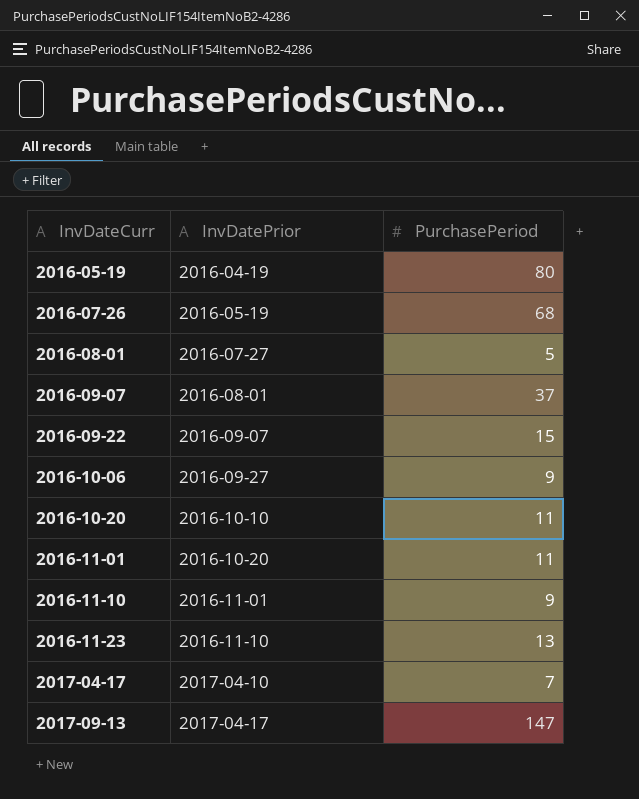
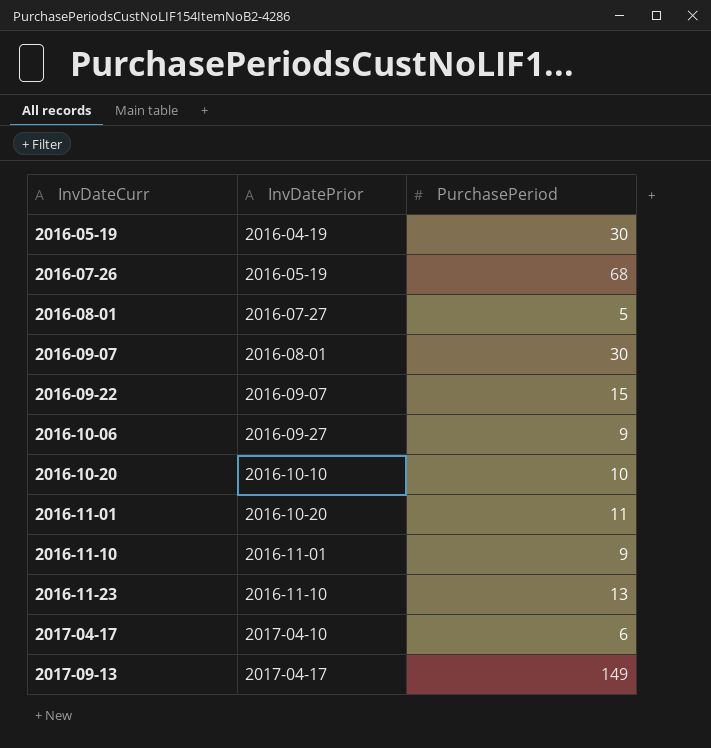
2016-05-19 | PurchasePeriod: 80 -> 30
2016-09-07 | PurchasePeriod: 37 -> 30
2016-10-20 | PurchasePeriod: 11 -> 10
2017-04-17 | PurchasePeriod: 7 -> 6
2017-09-13 | PurchasePeriod: 147 -> 149

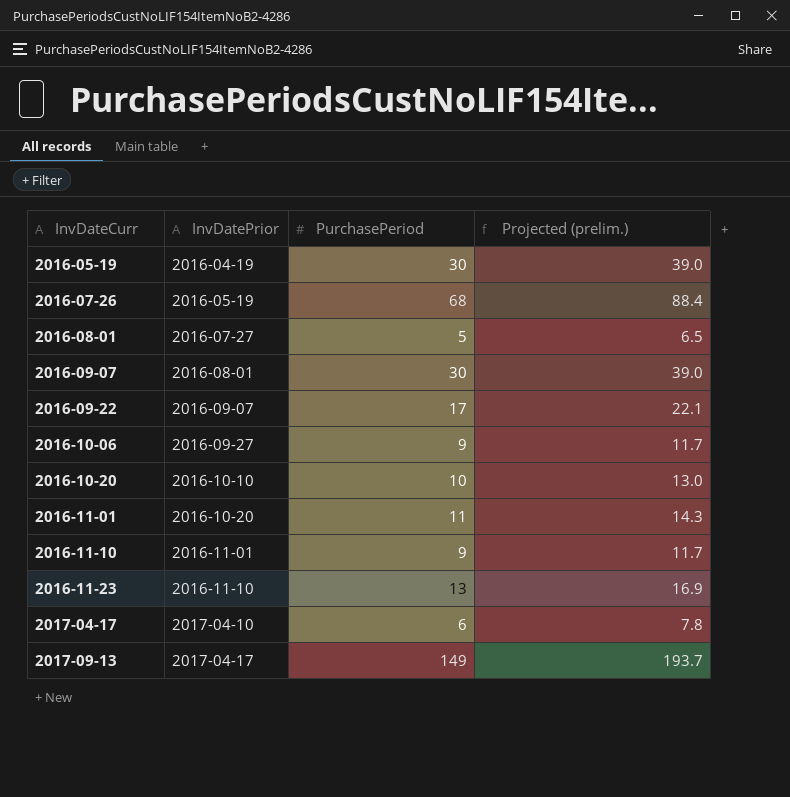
column Projected (prelim.) | formula: none -> [PurchasePeriod] * 1.3
2016-09-22 | PurchasePeriod: 15 -> 17

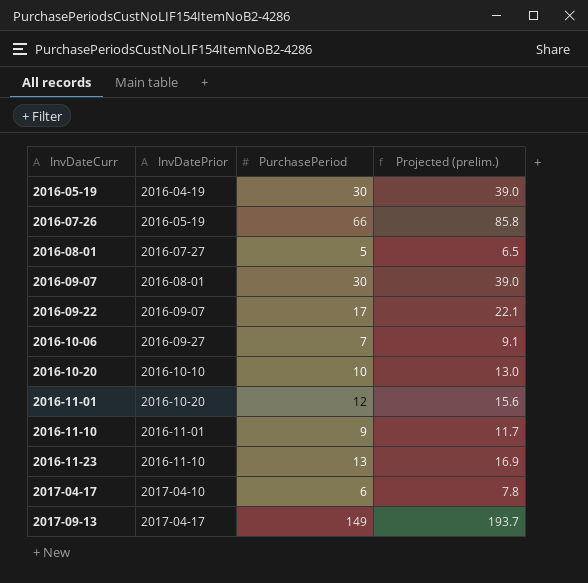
2016-07-26 | PurchasePeriod: 68 -> 66
2016-07-26 | Projected (prelim.): 88.4 -> 85.8
2016-10-06 | PurchasePeriod: 9 -> 7
2016-10-06 | Projected (prelim.): 11.7 -> 9.1
2016-11-01 | PurchasePeriod: 11 -> 12
2016-11-01 | Projected (prelim.): 14.3 -> 15.6

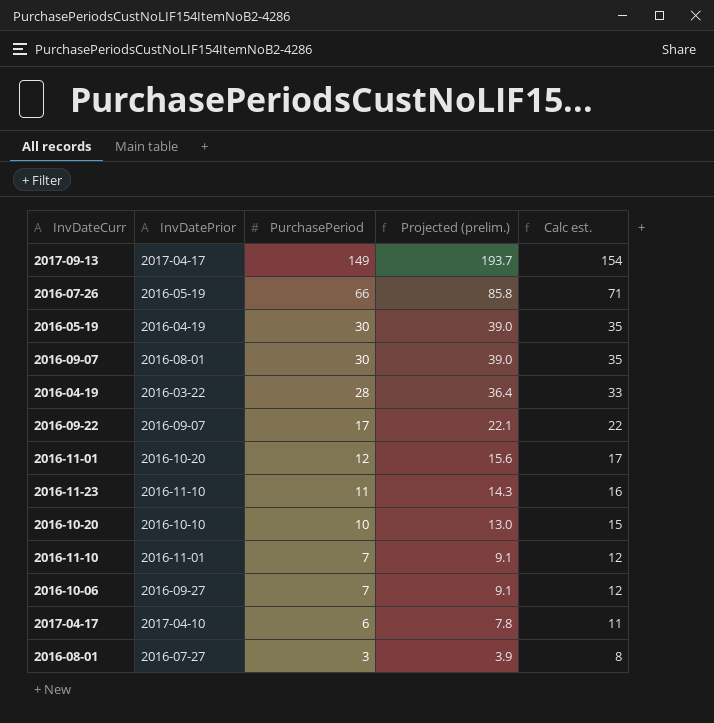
row order: InvDateCurr ascending -> PurchasePeriod descending
column Calc est. | formula: none -> [PurchasePeriod] + 5
row 2016-04-19: none -> 2016-03-22 | 28 | 36.4 | 33
2016-11-23 | PurchasePeriod: 13 -> 11
2016-11-23 | Projected (prelim.): 16.9 -> 14.3
2016-11-10 | PurchasePeriod: 9 -> 7
2016-11-10 | Projected (prelim.): 11.7 -> 9.1
2016-08-01 | PurchasePeriod: 5 -> 3
2016-08-01 | Projected (prelim.): 6.5 -> 3.9

